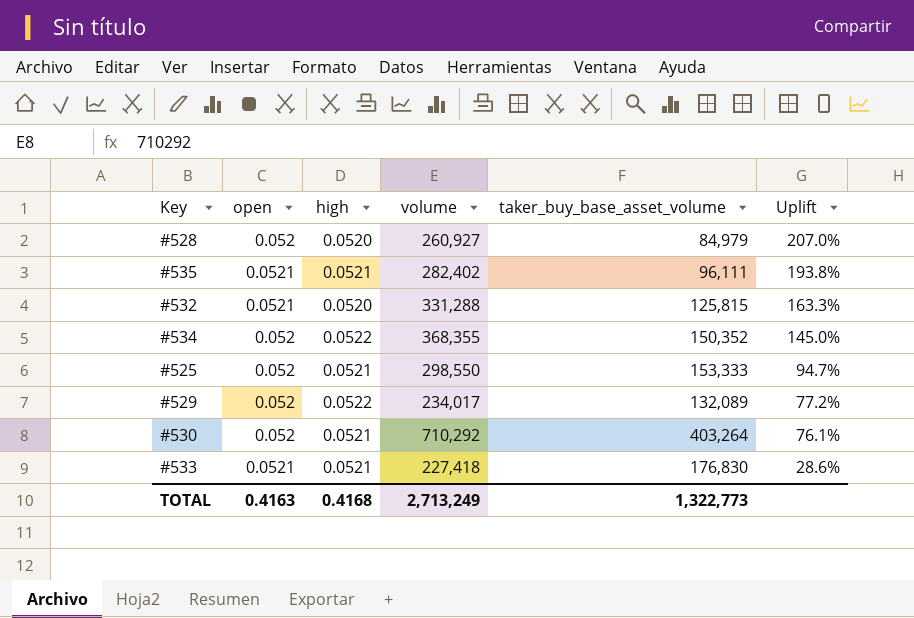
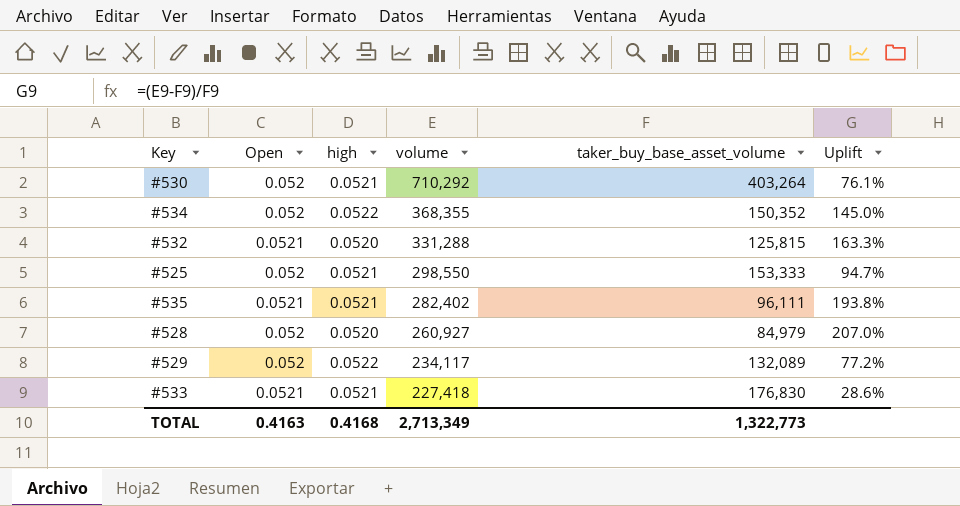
row order: Uplift descending -> volume descending
column name: open -> Open
#529 | volume: 234,017 -> 234,117
TOTAL | volume: 2,713,249 -> 2,713,349

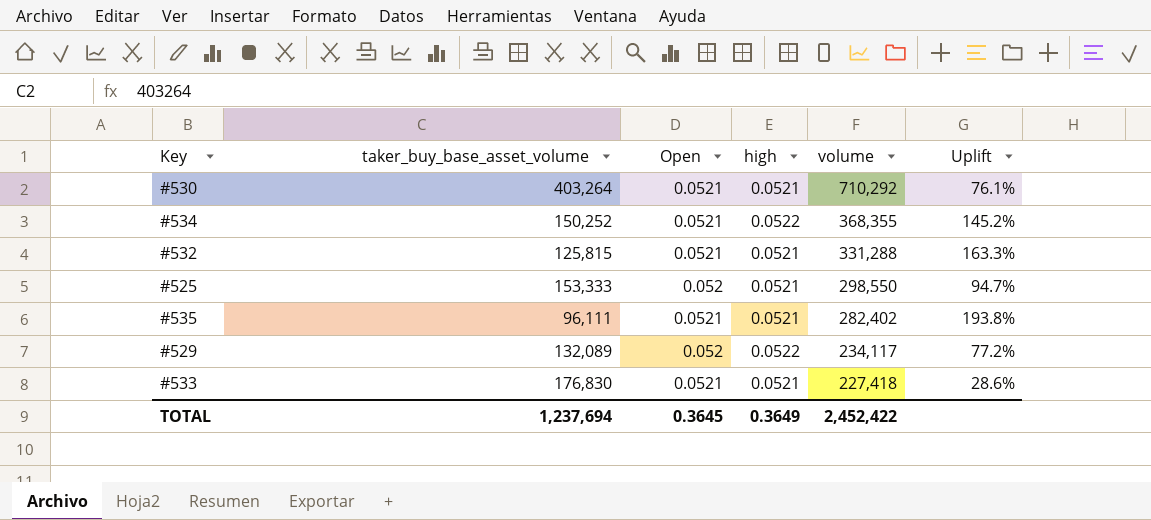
column taker_buy_base_asset_volume | position: 5 -> 2
row #528: 0.052 | 0.0520 | 260,927 | 84,979 | 207.0% -> none
#530 | Open: 0.052 -> 0.0521
#534 | taker_buy_base_asset_volume: 150,352 -> 150,252
#534 | Open: 0.052 -> 0.0521
#534 | Uplift: 145.0% -> 145.2%
#532 | high: 0.0520 -> 0.0521
TOTAL | taker_buy_base_asset_volume: 1,322,773 -> 1,237,694
TOTAL | Open: 0.4163 -> 0.3645
TOTAL | high: 0.4168 -> 0.3649
TOTAL | volume: 2,713,349 -> 2,452,422

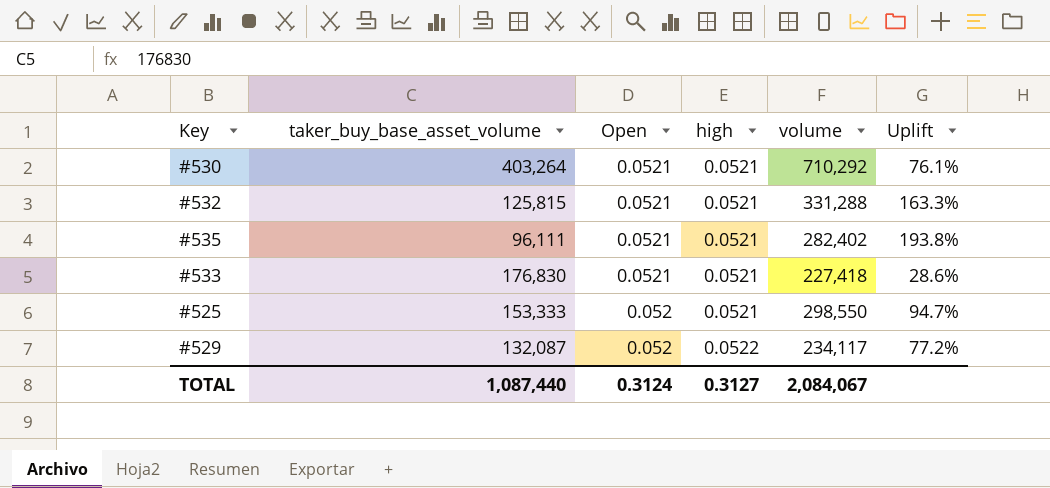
row order: volume descending -> Open descending
row #534: 150,252 | 0.0521 | 0.0522 | 368,355 | 145.2% -> none
#529 | taker_buy_base_asset_volume: 132,089 -> 132,087
TOTAL | taker_buy_base_asset_volume: 1,237,694 -> 1,087,440
TOTAL | Open: 0.3645 -> 0.3124
TOTAL | high: 0.3649 -> 0.3127
TOTAL | volume: 2,452,422 -> 2,084,067

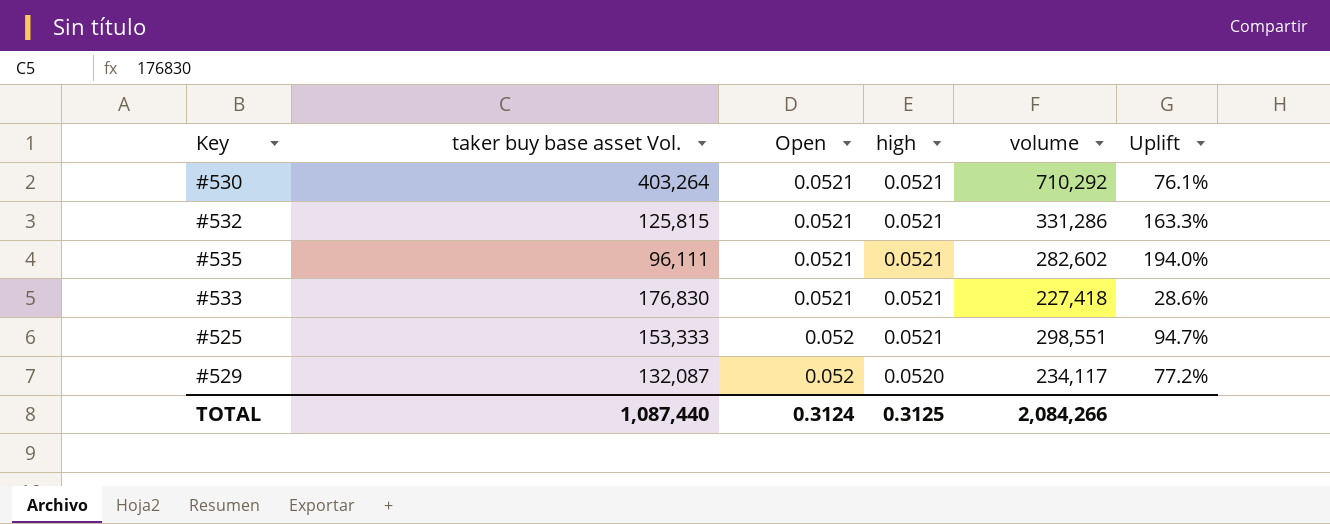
column name: taker_buy_base_asset_volume -> taker buy base asset Vol.
#532 | volume: 331,288 -> 331,286
#535 | volume: 282,402 -> 282,602
#535 | Uplift: 193.8% -> 194.0%
#525 | volume: 298,550 -> 298,551
#529 | high: 0.0522 -> 0.0520
TOTAL | high: 0.3127 -> 0.3125
TOTAL | volume: 2,084,067 -> 2,084,266

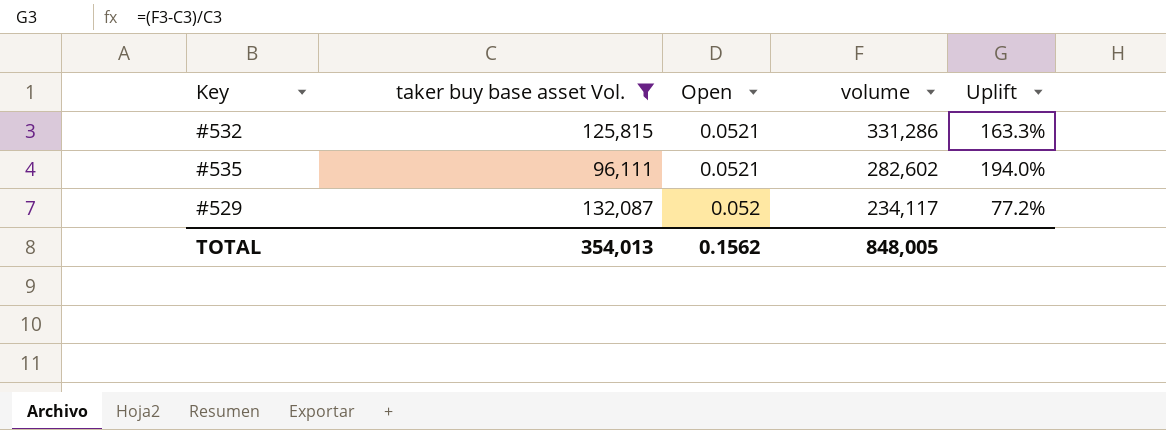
filter: none -> taker buy base asset Vol. <= 132,087
column high | position: 4 -> none
TOTAL | taker buy base asset Vol.: 1,087,440 -> 354,013
TOTAL | Open: 0.3124 -> 0.1562
TOTAL | volume: 2,084,266 -> 848,005

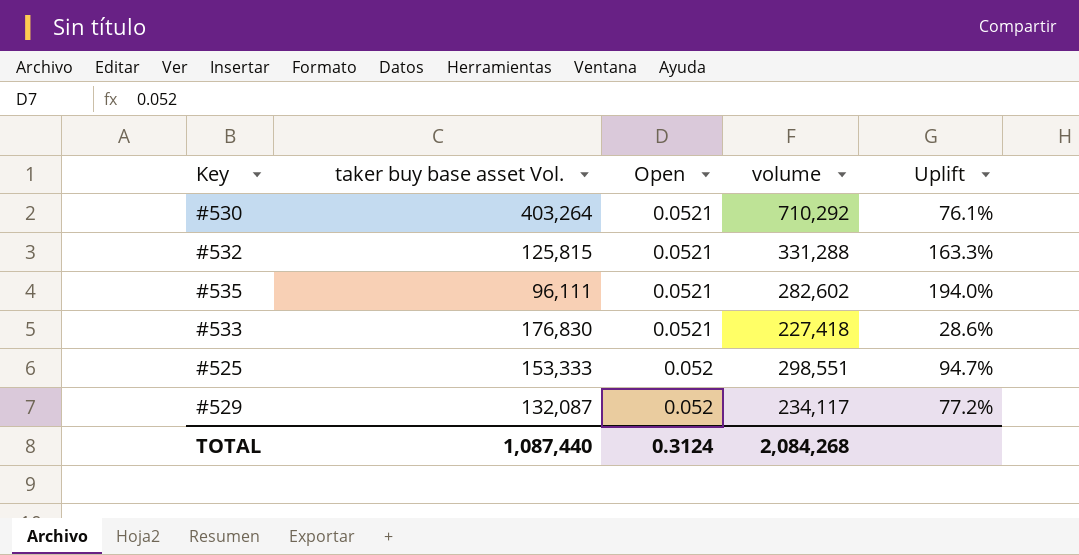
filter: taker buy base asset Vol. <= 132,087 -> none
#532 | volume: 331,286 -> 331,288
TOTAL | taker buy base asset Vol.: 354,013 -> 1,087,440
TOTAL | Open: 0.1562 -> 0.3124
TOTAL | volume: 848,005 -> 2,084,268

